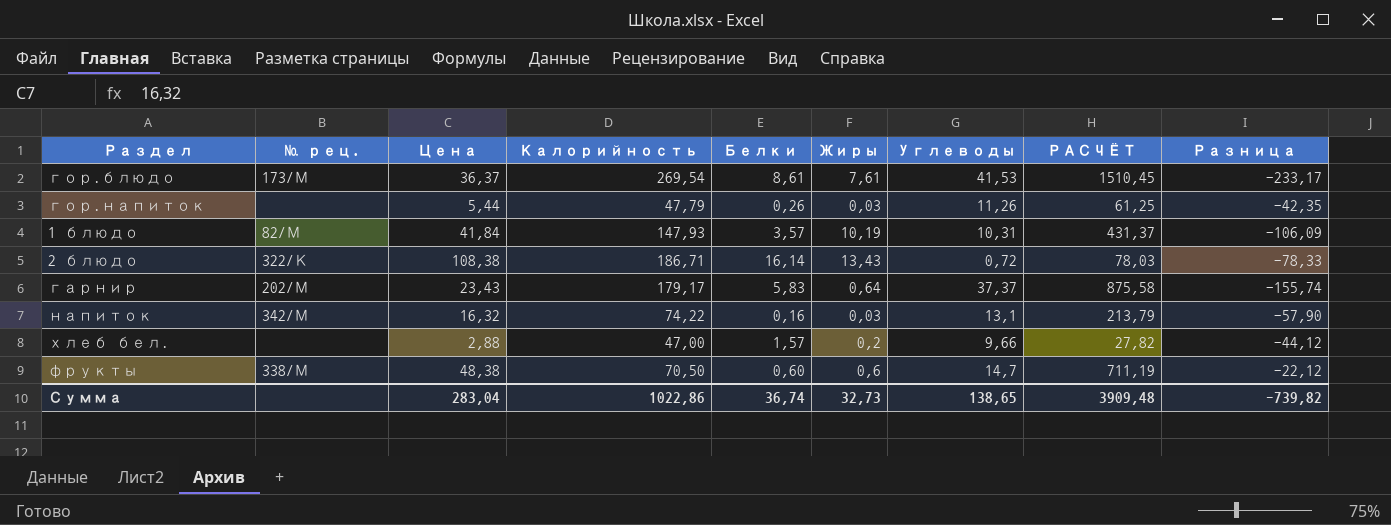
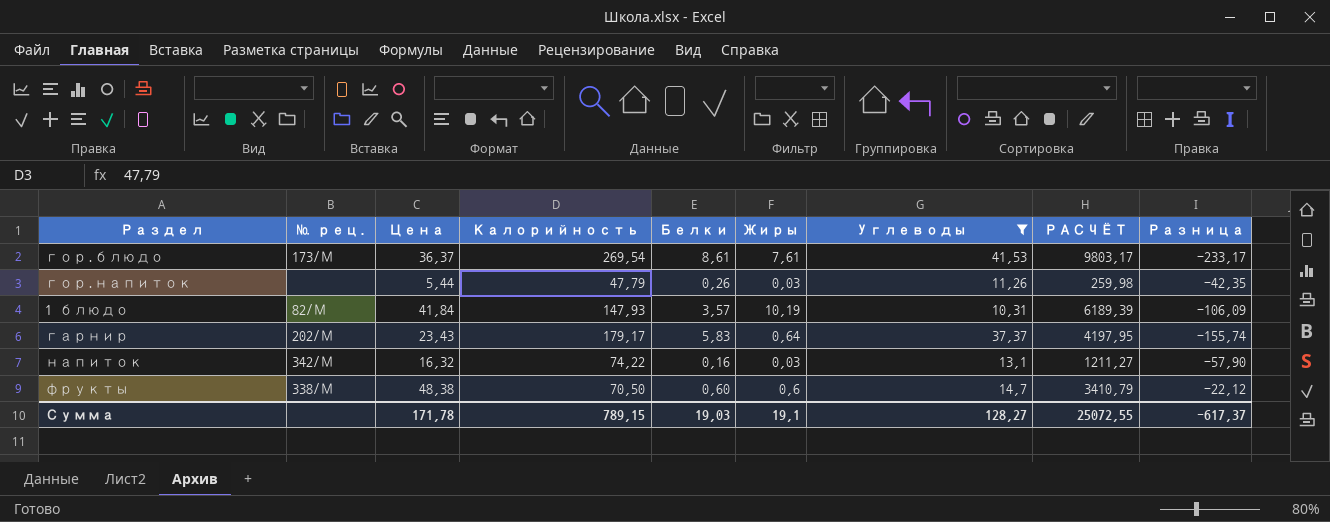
filter: none -> Углеводы >= 10,31
column РАСЧЁТ | formula: [Цена] * [Углеводы] -> [Цена] * [Калорийность]
Сумма | Цена: 283,04 -> 171,78
Сумма | Калорийность: 1022,86 -> 789,15
Сумма | Белки: 36,74 -> 19,03
Сумма | Жиры: 32,73 -> 19,1
Сумма | Углеводы: 138,65 -> 128,27
Сумма | РАСЧЁТ: 3909,48 -> 25072,55
Сумма | Разница: -739,82 -> -617,37

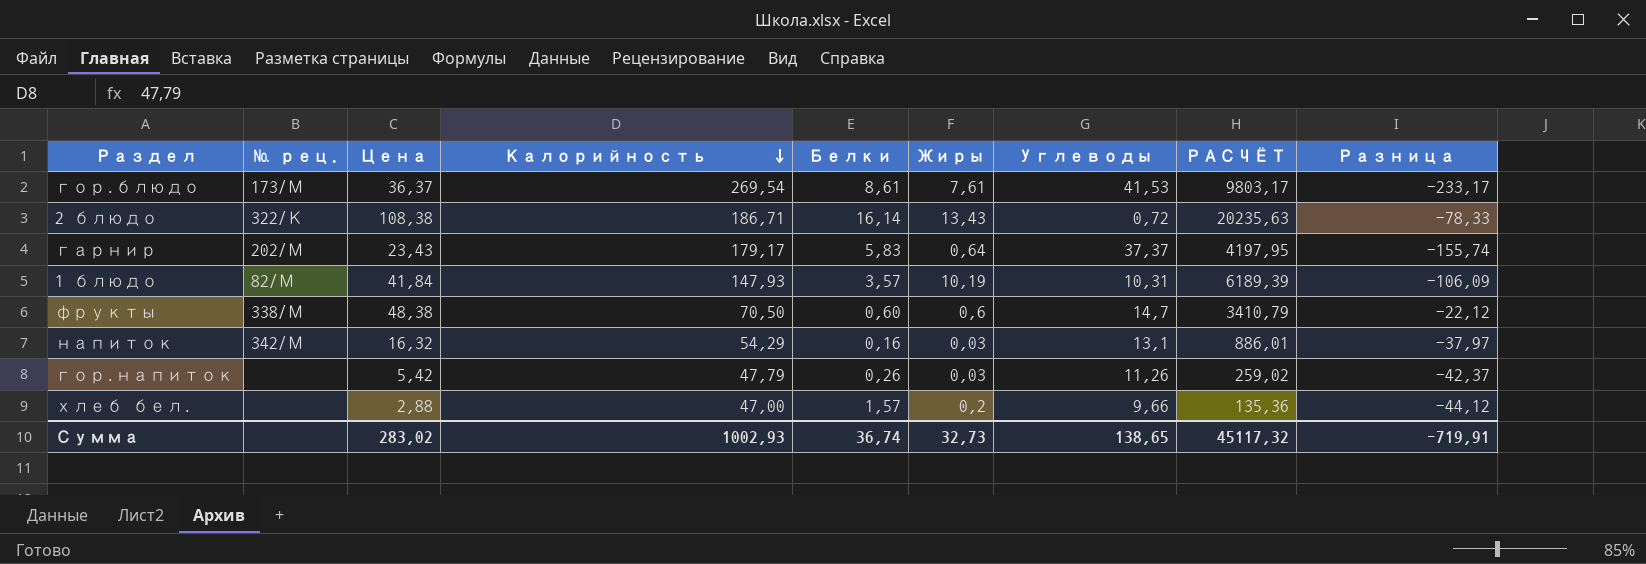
filter: Углеводы >= 10,31 -> none
row order: none -> Калорийность descending
напиток | Калорийность: 74,22 -> 54,29
напиток | РАСЧЁТ: 1211,27 -> 886,01
напиток | Разница: -57,90 -> -37,97
гор.напиток | Цена: 5,44 -> 5,42
гор.напиток | РАСЧЁТ: 259,98 -> 259,02
гор.напиток | Разница: -42,35 -> -42,37
Сумма | Цена: 171,78 -> 283,02
Сумма | Калорийность: 789,15 -> 1002,93
Сумма | Белки: 19,03 -> 36,74
Сумма | Жиры: 19,1 -> 32,73
Сумма | Углеводы: 128,27 -> 138,65
Сумма | РАСЧЁТ: 25072,55 -> 45117,32
Сумма | Разница: -617,37 -> -719,91

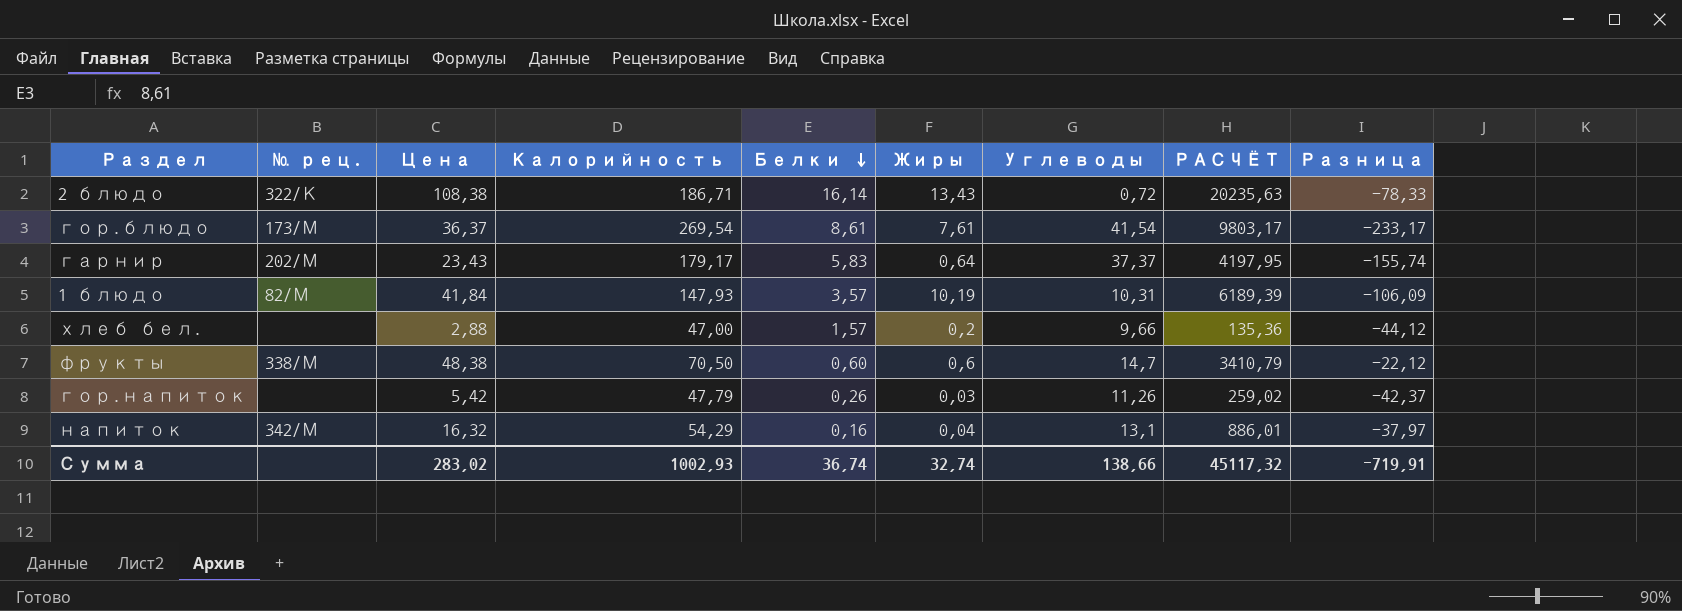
row order: Калорийность descending -> Белки descending
гор.блюдо | Углеводы: 41,53 -> 41,54
напиток | Жиры: 0,03 -> 0,04
Сумма | Жиры: 32,73 -> 32,74
Сумма | Углеводы: 138,65 -> 138,66

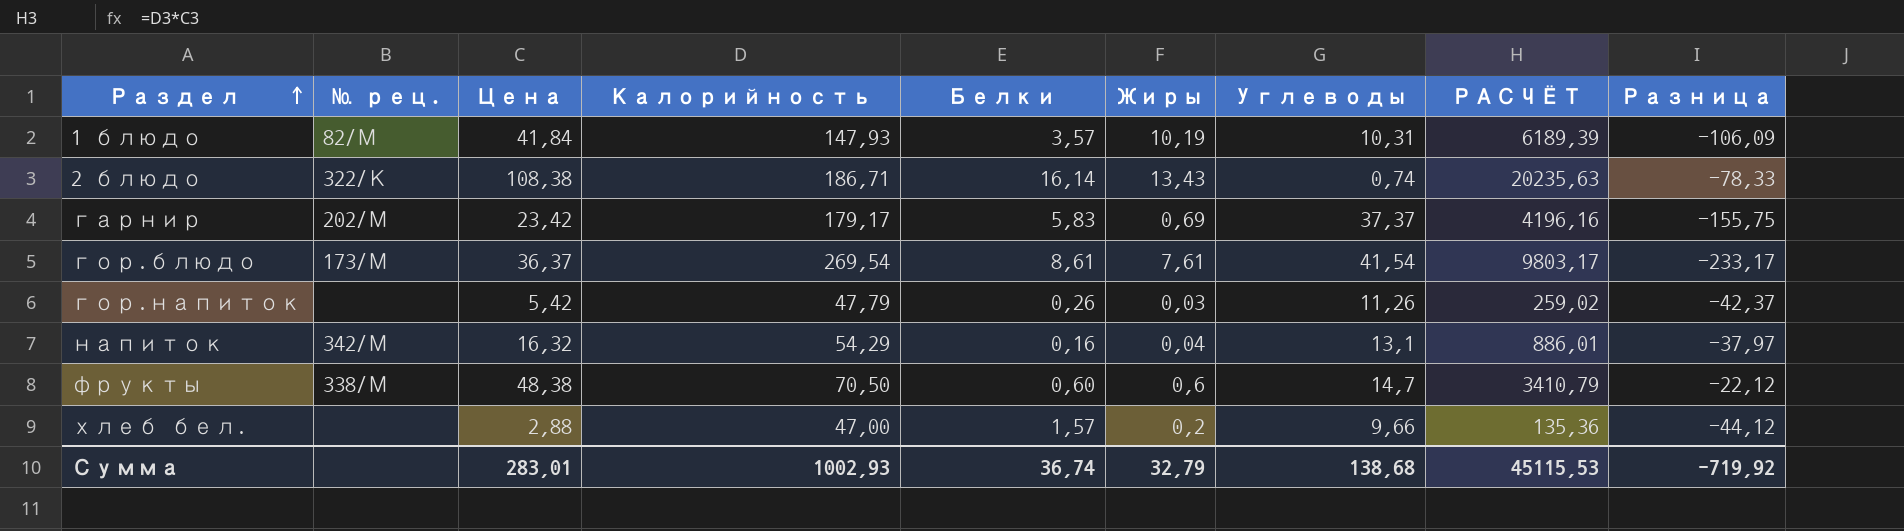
row order: Белки descending -> Раздел ascending
2 блюдо | Углеводы: 0,72 -> 0,74
гарнир | Цена: 23,43 -> 23,42
гарнир | Жиры: 0,64 -> 0,69
гарнир | РАСЧЁТ: 4197,95 -> 4196,16
гарнир | Разница: -155,74 -> -155,75
Сумма | Цена: 283,02 -> 283,01
Сумма | Жиры: 32,74 -> 32,79
Сумма | Углеводы: 138,66 -> 138,68
Сумма | РАСЧЁТ: 45117,32 -> 45115,53
Сумма | Разница: -719,91 -> -719,92

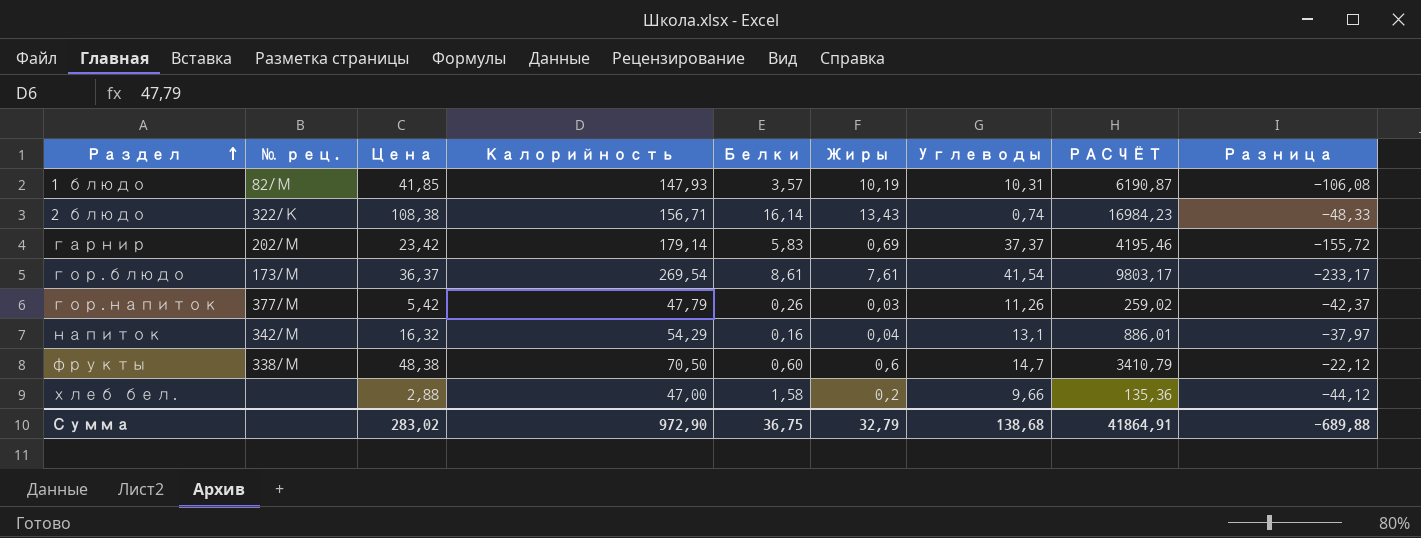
1 блюдо | Цена: 41,84 -> 41,85
1 блюдо | РАСЧЁТ: 6189,39 -> 6190,87
1 блюдо | Разница: -106,09 -> -106,08
2 блюдо | Калорийность: 186,71 -> 156,71
2 блюдо | РАСЧЁТ: 20235,63 -> 16984,23
2 блюдо | Разница: -78,33 -> -48,33
гарнир | Калорийность: 179,17 -> 179,14
гарнир | РАСЧЁТ: 4196,16 -> 4195,46
гарнир | Разница: -155,75 -> -155,72
гор.напиток | № рец.: none -> 377/М
хлеб бел. | Белки: 1,57 -> 1,58
Сумма | Цена: 283,01 -> 283,02
Сумма | Калорийность: 1002,93 -> 972,90
Сумма | Белки: 36,74 -> 36,75
Сумма | РАСЧЁТ: 45115,53 -> 41864,91
Сумма | Разница: -719,92 -> -689,88

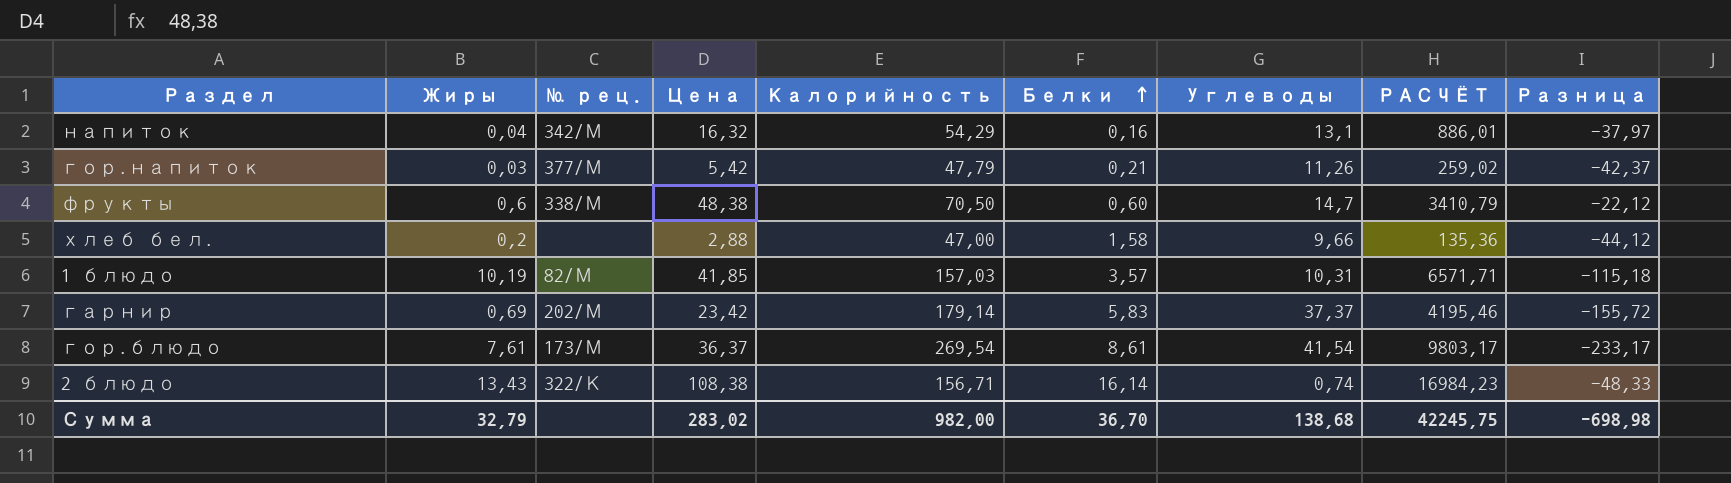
row order: Раздел ascending -> Белки ascending
column Жиры | position: 6 -> 2
гор.напиток | Белки: 0,26 -> 0,21
1 блюдо | Калорийность: 147,93 -> 157,03
1 блюдо | РАСЧЁТ: 6190,87 -> 6571,71
1 блюдо | Разница: -106,08 -> -115,18
Сумма | Калорийность: 972,90 -> 982,00
Сумма | Белки: 36,75 -> 36,70
Сумма | РАСЧЁТ: 41864,91 -> 42245,75
Сумма | Разница: -689,88 -> -698,98

